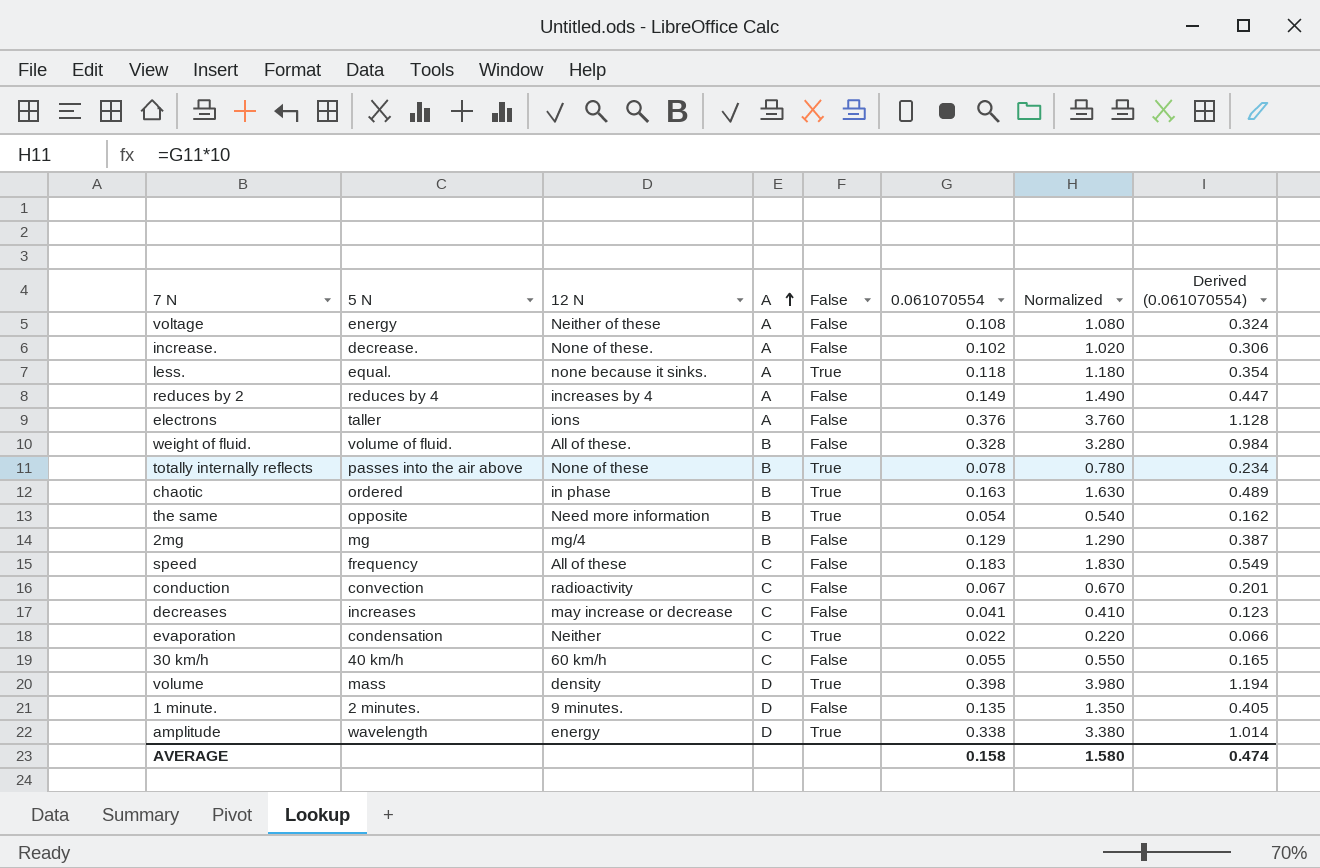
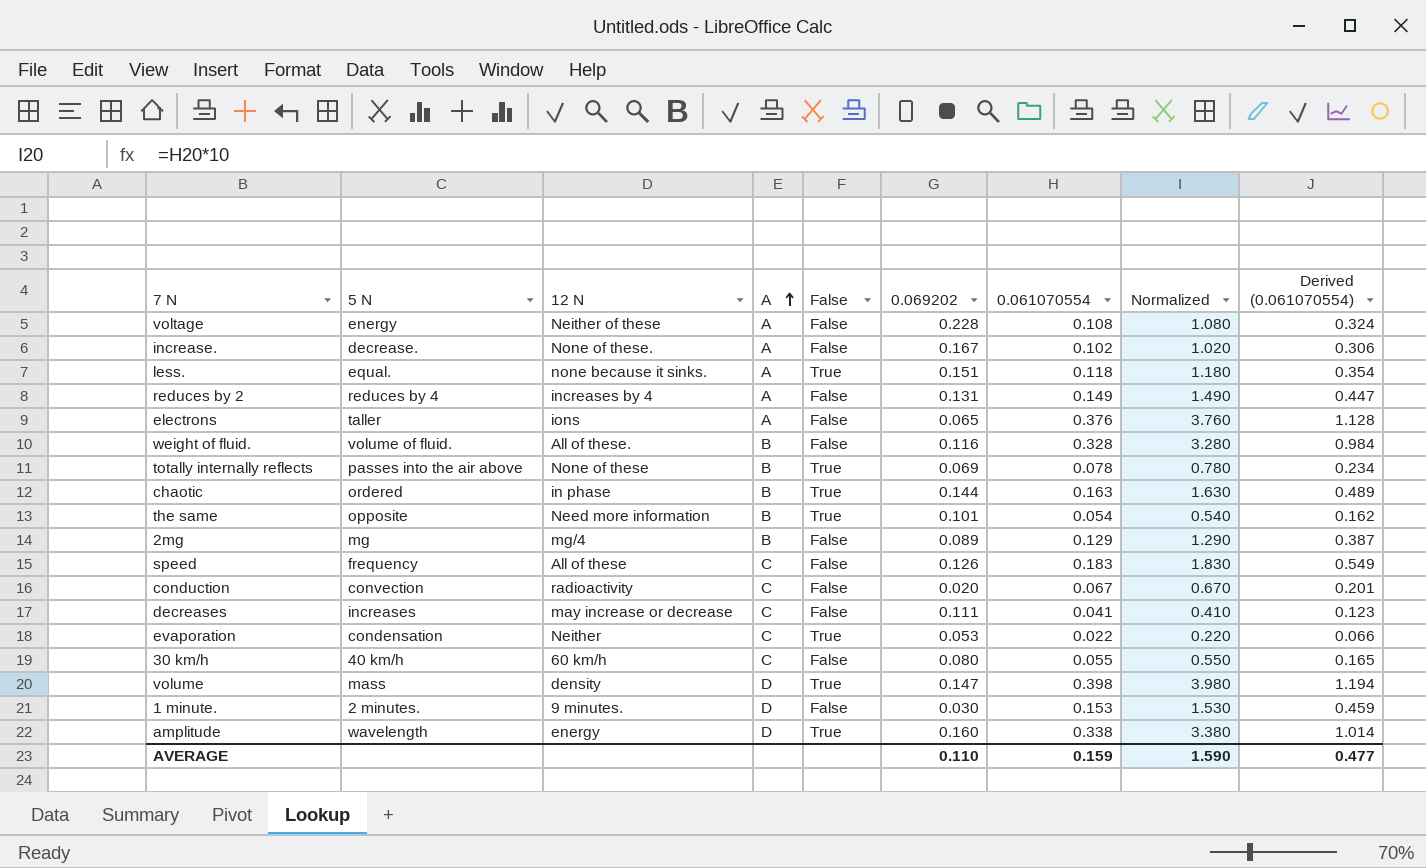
column 0.069202 | position: none -> 6
1 minute. | 0.061070554: 0.135 -> 0.153
1 minute. | Normalized: 1.350 -> 1.530
1 minute. | Derived (0.061070554): 0.405 -> 0.459
AVERAGE | 0.061070554: 0.158 -> 0.159
AVERAGE | Normalized: 1.580 -> 1.590
AVERAGE | Derived (0.061070554): 0.474 -> 0.477

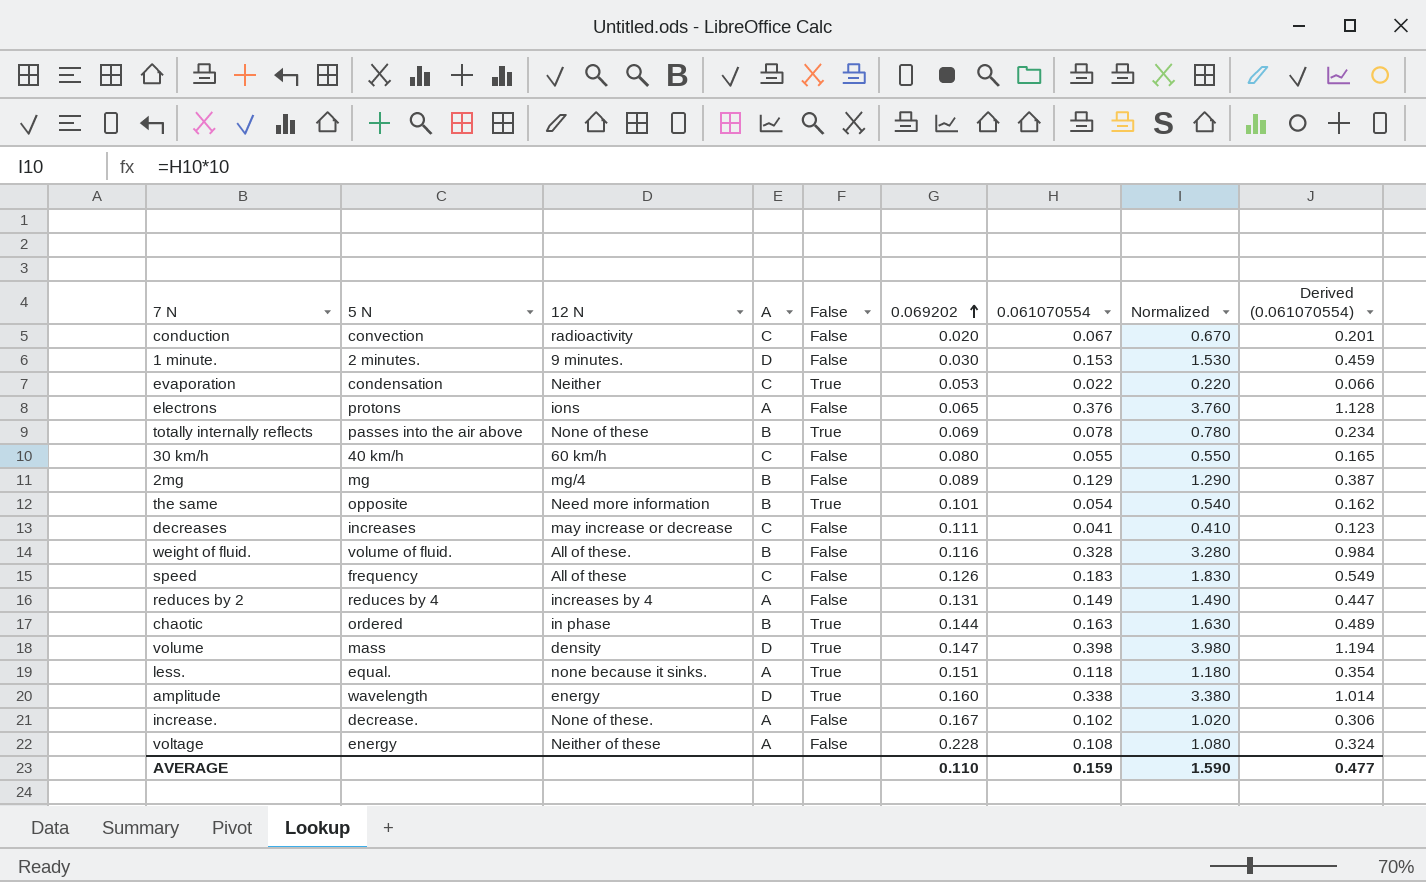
row order: A ascending -> 0.069202 ascending
electrons | 5 N: taller -> protons

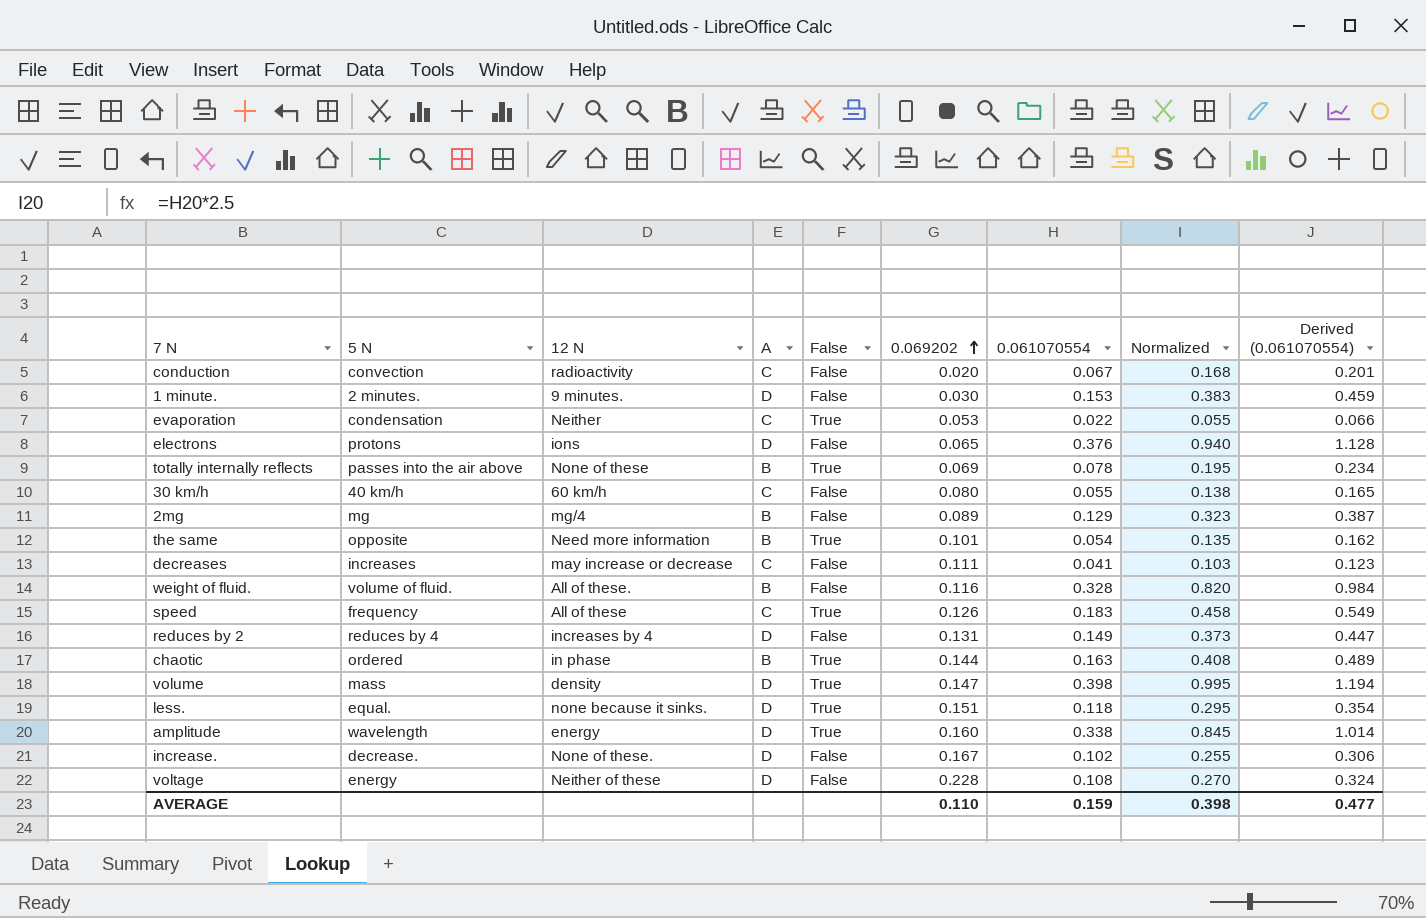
column Normalized | formula: [0.061070554] * 10 -> [0.061070554] * 2.5
electrons | A: A -> D
speed | False: False -> True
reduces by 2 | A: A -> D
less. | A: A -> D
increase. | A: A -> D
voltage | A: A -> D
AVERAGE | Normalized: 1.590 -> 0.398

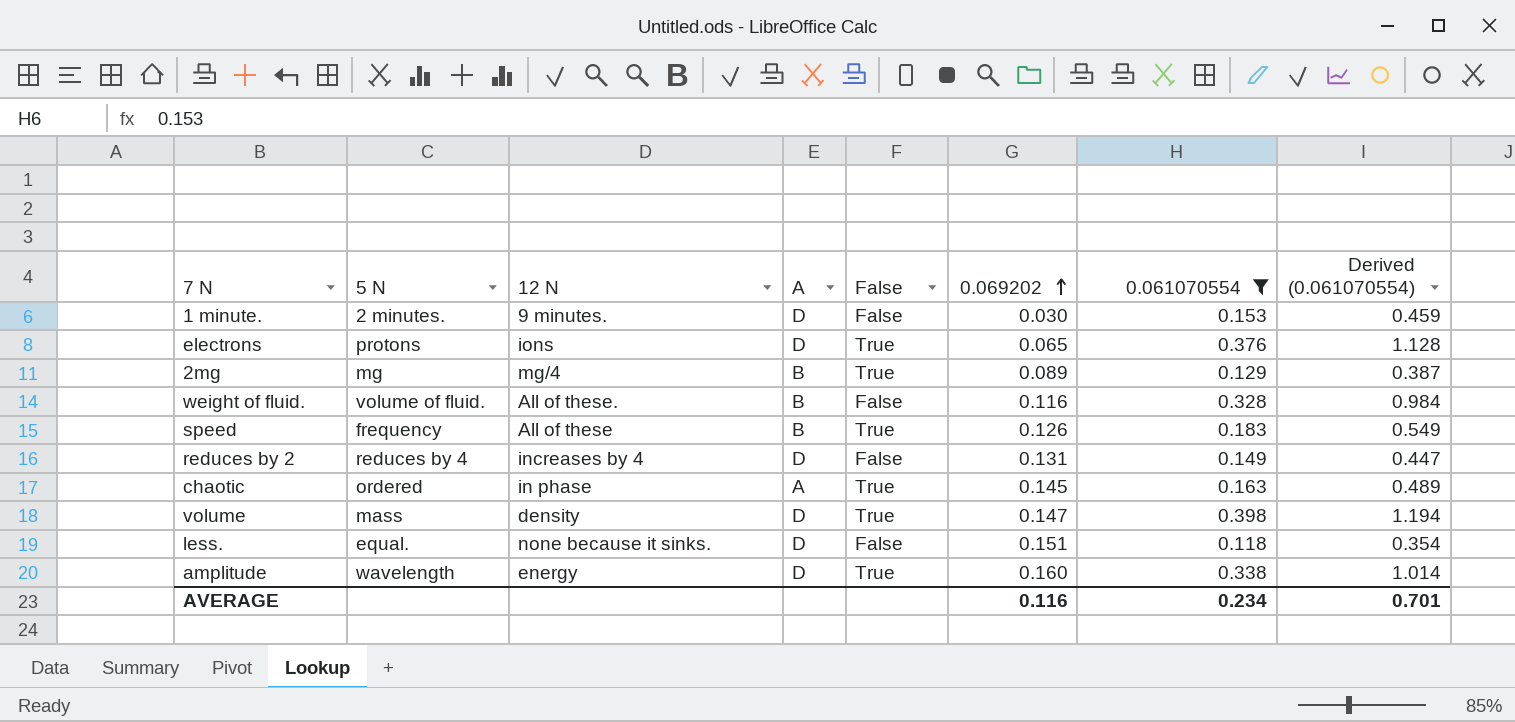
filter: none -> 0.061070554 >= 0.118
column Normalized | formula: [0.061070554] * 2.5 -> none
electrons | False: False -> True
2mg | False: False -> True
speed | A: C -> B
chaotic | A: B -> A
chaotic | 0.069202: 0.144 -> 0.145
less. | False: True -> False
AVERAGE | 0.069202: 0.110 -> 0.116
AVERAGE | 0.061070554: 0.159 -> 0.234
AVERAGE | Derived (0.061070554): 0.477 -> 0.701

